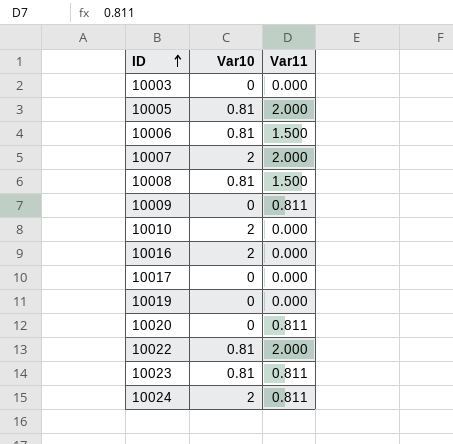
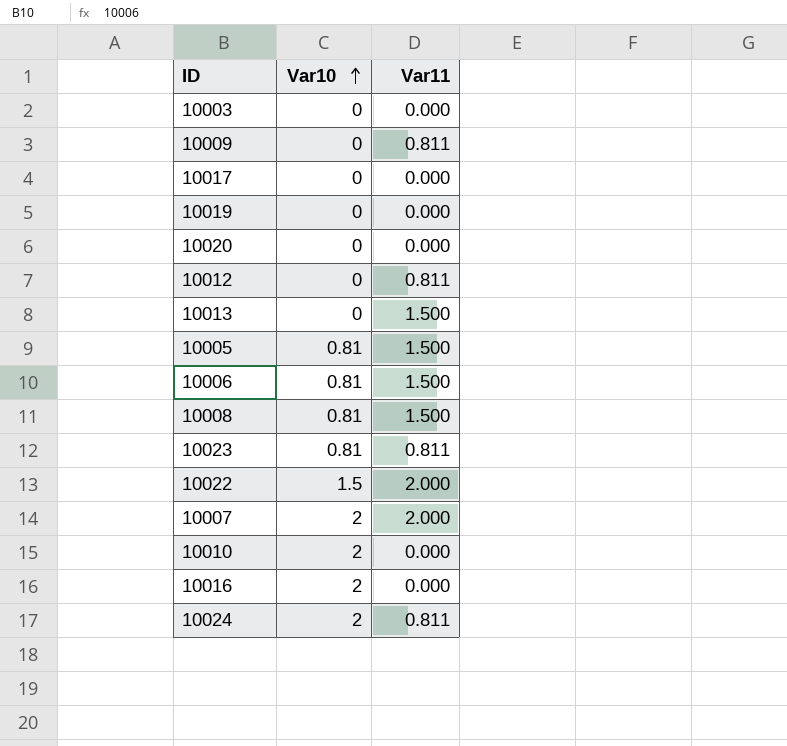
row order: ID ascending -> Var10 ascending
10020 | Var11: 0.811 -> 0.000
row 10012: none -> 0 | 0.811
row 10013: none -> 0 | 1.500
10005 | Var11: 2.000 -> 1.500
10022 | Var10: 0.81 -> 1.5

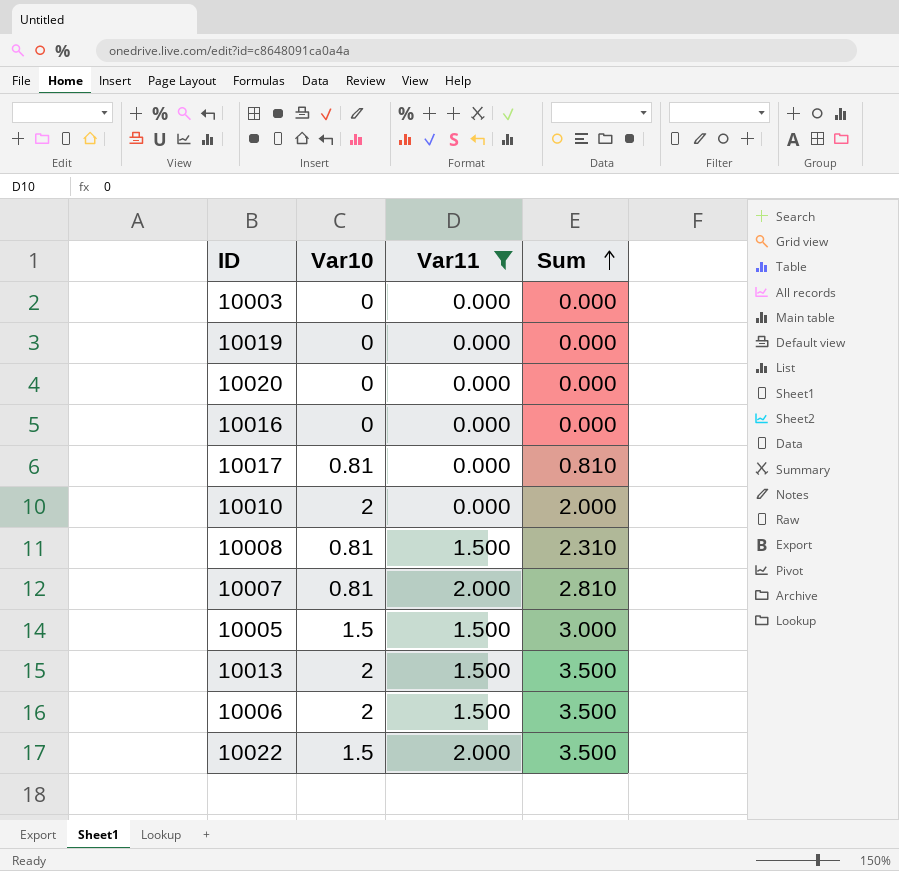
filter: none -> Var11 != 0.811
row order: Var10 ascending -> Sum ascending
column Sum | formula: none -> [Var10] + [Var11]
10016 | Var10: 2 -> 0
10017 | Var10: 0 -> 0.81
10007 | Var10: 2 -> 0.81
10005 | Var10: 0.81 -> 1.5
10013 | Var10: 0 -> 2
10006 | Var10: 0.81 -> 2

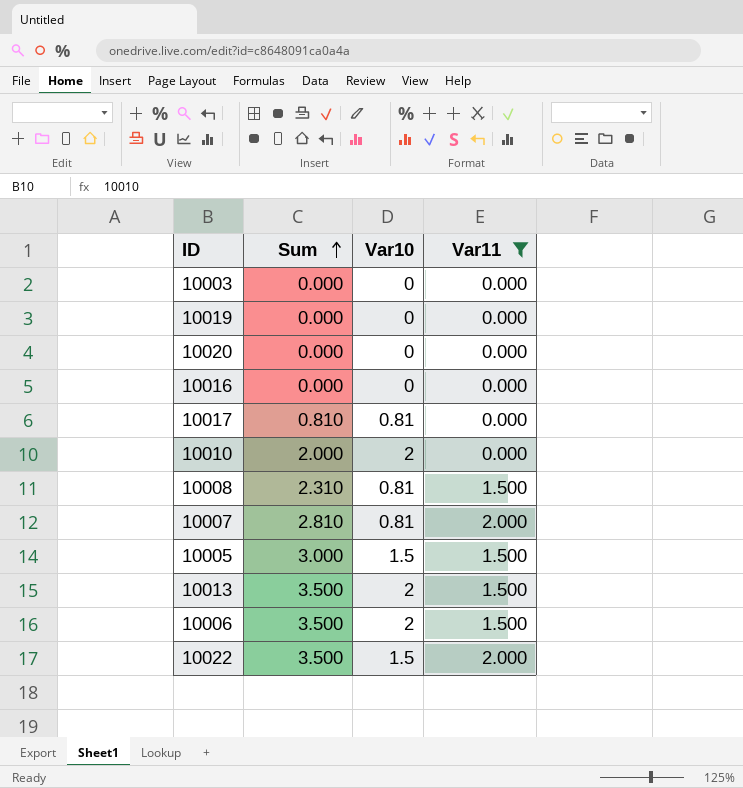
column Sum | position: 4 -> 2

